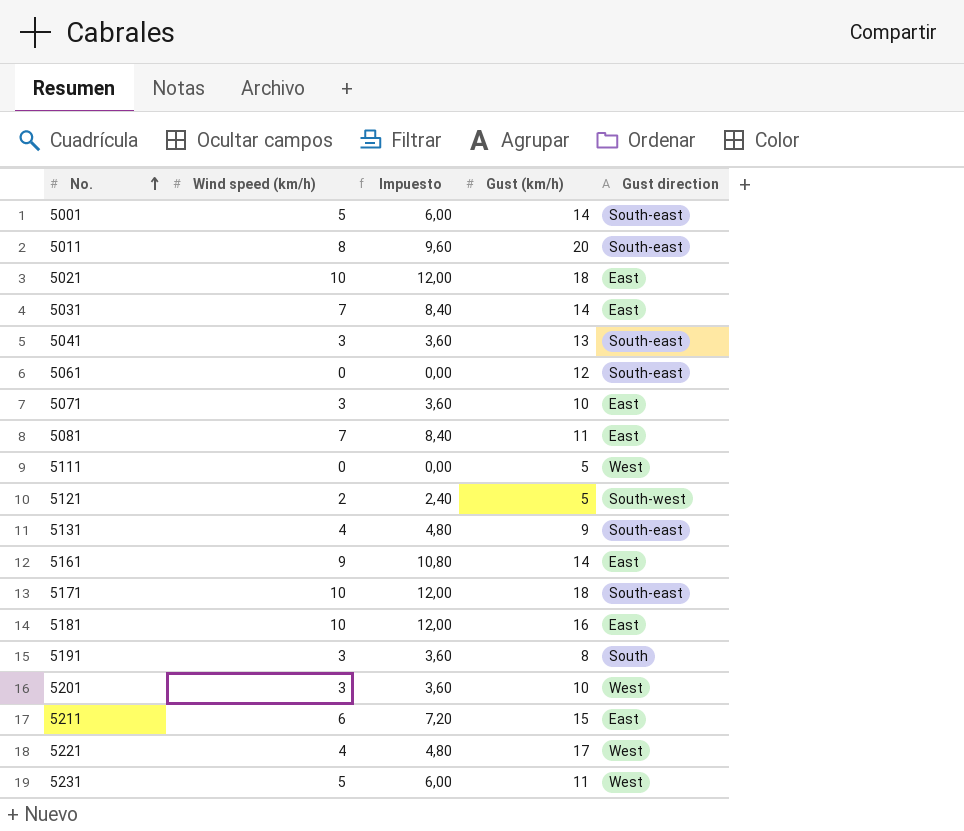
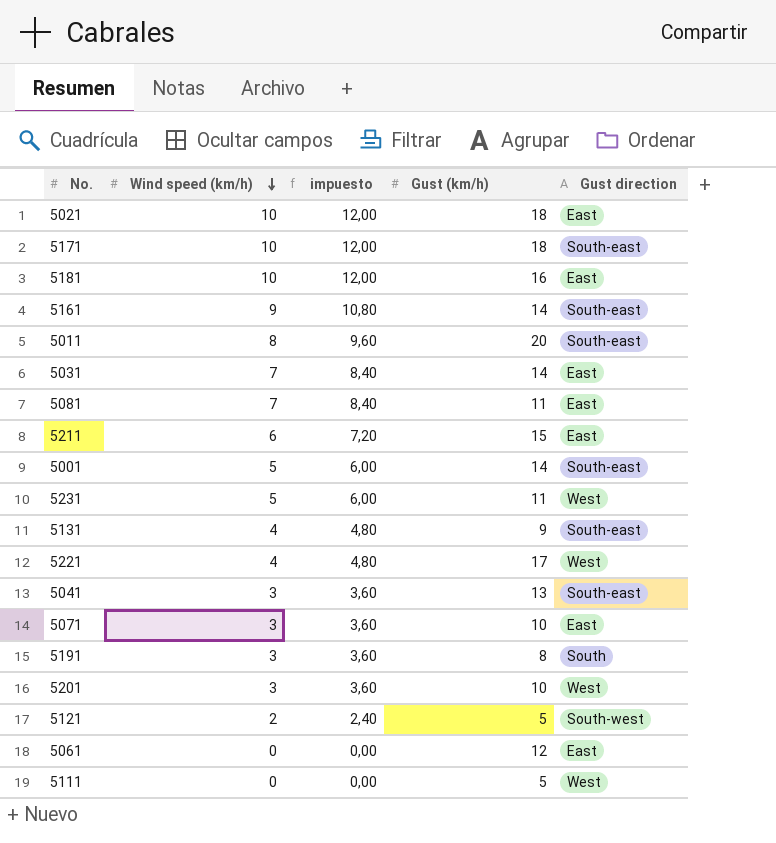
row order: No. ascending -> Wind speed (km/h) descending
column name: Impuesto -> impuesto
5161 | Gust direction: East -> South-east
5061 | Gust direction: South-east -> East

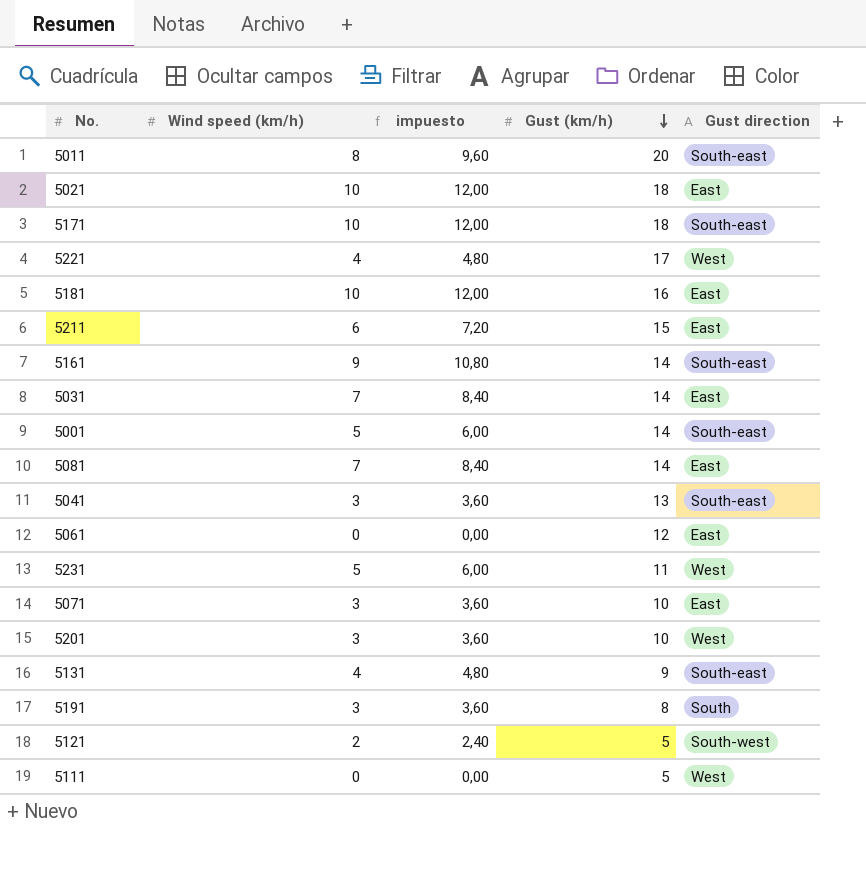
row order: Wind speed (km/h) descending -> Gust (km/h) descending
5081 | Gust (km/h): 11 -> 14

